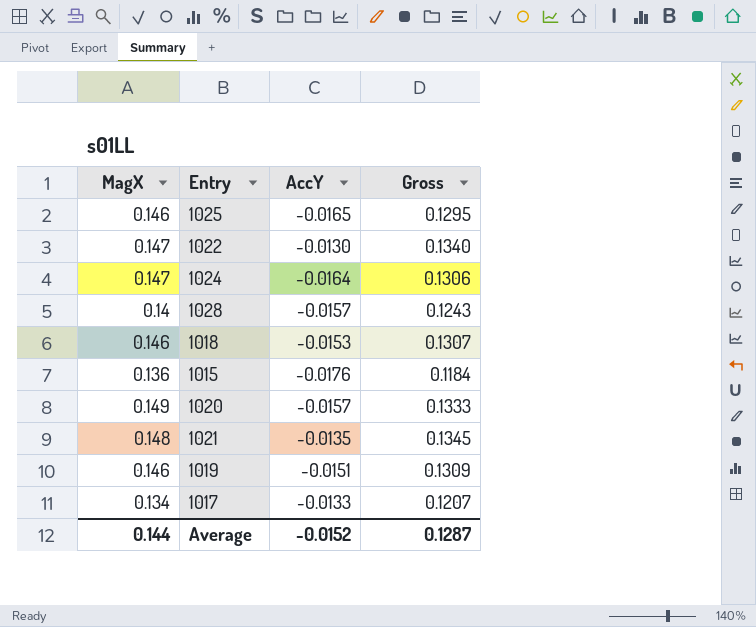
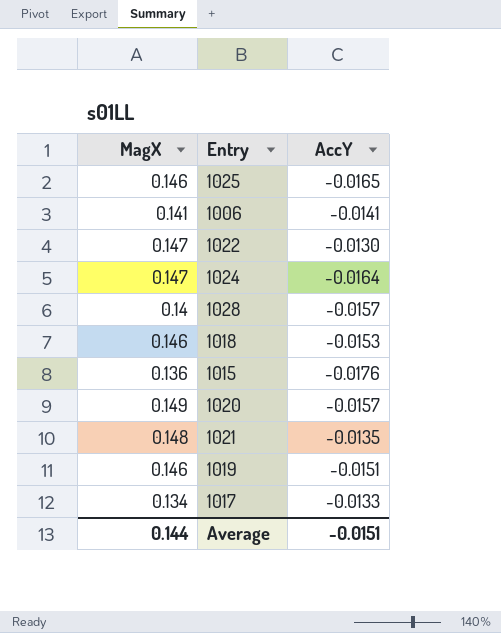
column Gross | formula: [MagX] + [AccY] -> none
row 1006: none -> 0.141 | -0.0141
Average | AccY: -0.0152 -> -0.0151

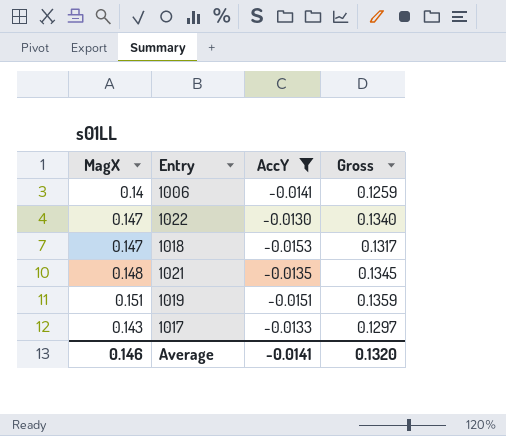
filter: none -> AccY >= -0.0153
column Gross | formula: none -> [MagX] + [AccY]
1006 | MagX: 0.141 -> 0.14
1018 | MagX: 0.146 -> 0.147
1019 | MagX: 0.146 -> 0.151
1017 | MagX: 0.134 -> 0.143
Average | MagX: 0.144 -> 0.146
Average | AccY: -0.0151 -> -0.0141

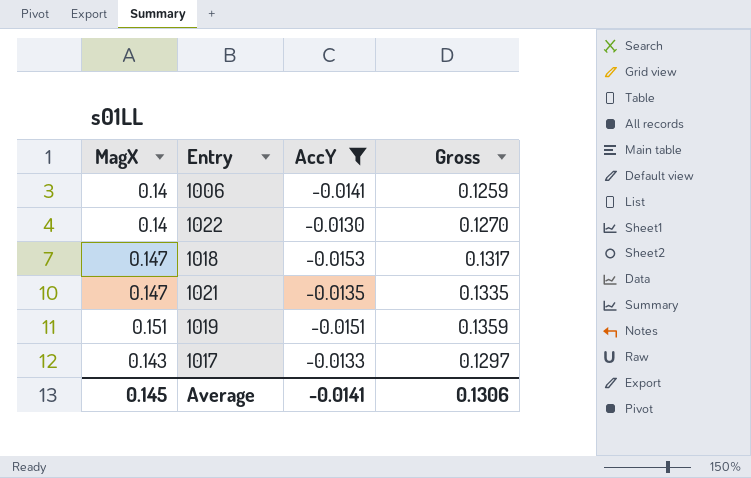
1022 | MagX: 0.147 -> 0.14
1022 | Gross: 0.1340 -> 0.1270
1021 | MagX: 0.148 -> 0.147
1021 | Gross: 0.1345 -> 0.1335
Average | MagX: 0.146 -> 0.145
Average | Gross: 0.1320 -> 0.1306

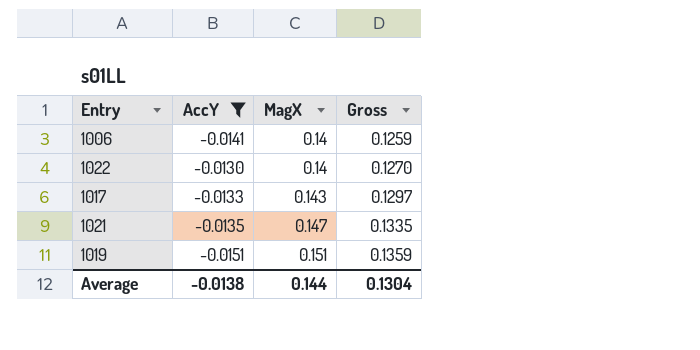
row order: none -> MagX ascending
column MagX | position: 1 -> 3
row 1018: 0.147 | -0.0153 | 0.1317 -> none
Average | AccY: -0.0141 -> -0.0138
Average | MagX: 0.145 -> 0.144
Average | Gross: 0.1306 -> 0.1304

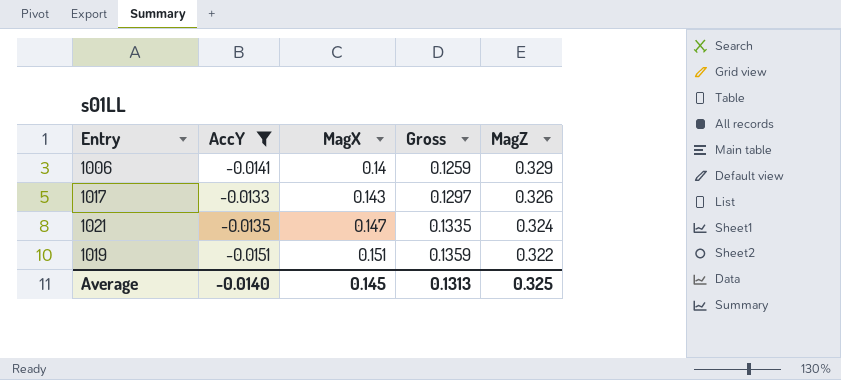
column MagZ | position: none -> 5
row 1022: -0.0130 | 0.14 | 0.1270 -> none
Average | AccY: -0.0138 -> -0.0140
Average | MagX: 0.144 -> 0.145
Average | Gross: 0.1304 -> 0.1313

